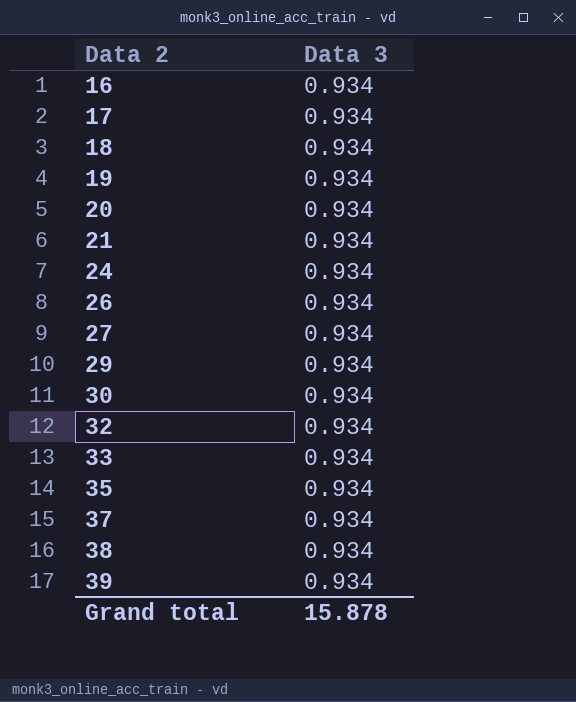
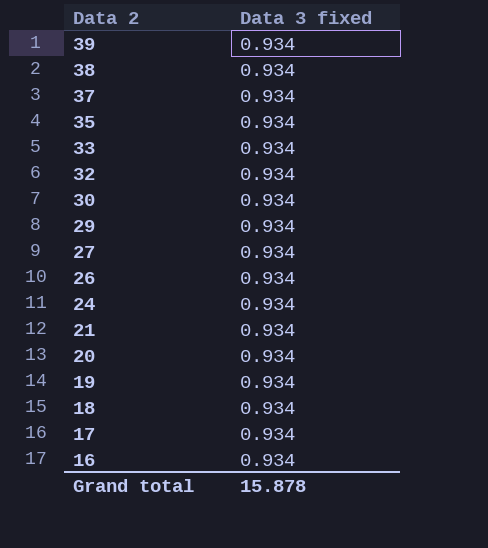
row order: Data 2 ascending -> Data 2 descending
column name: Data 3 -> Data 3 fixed

